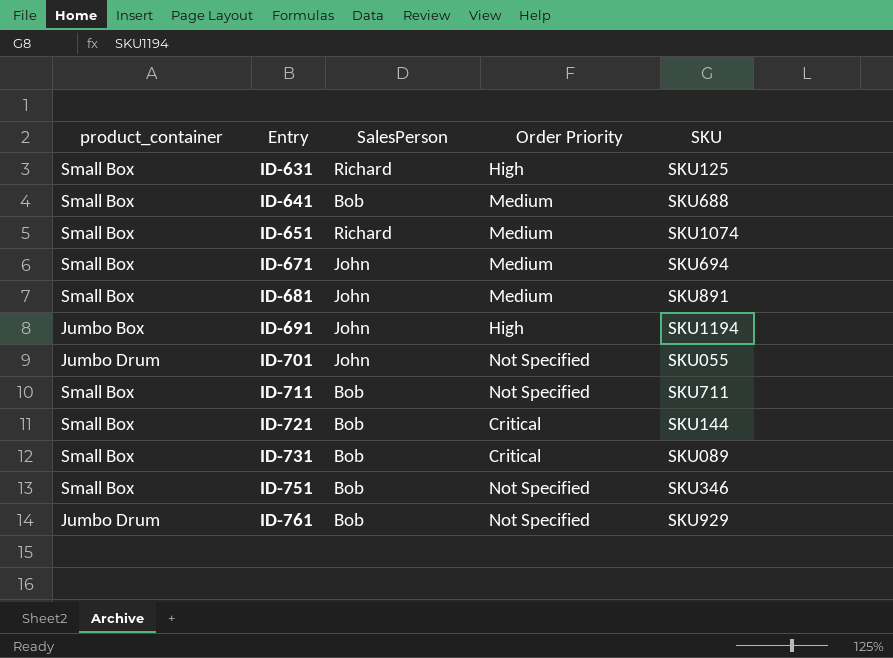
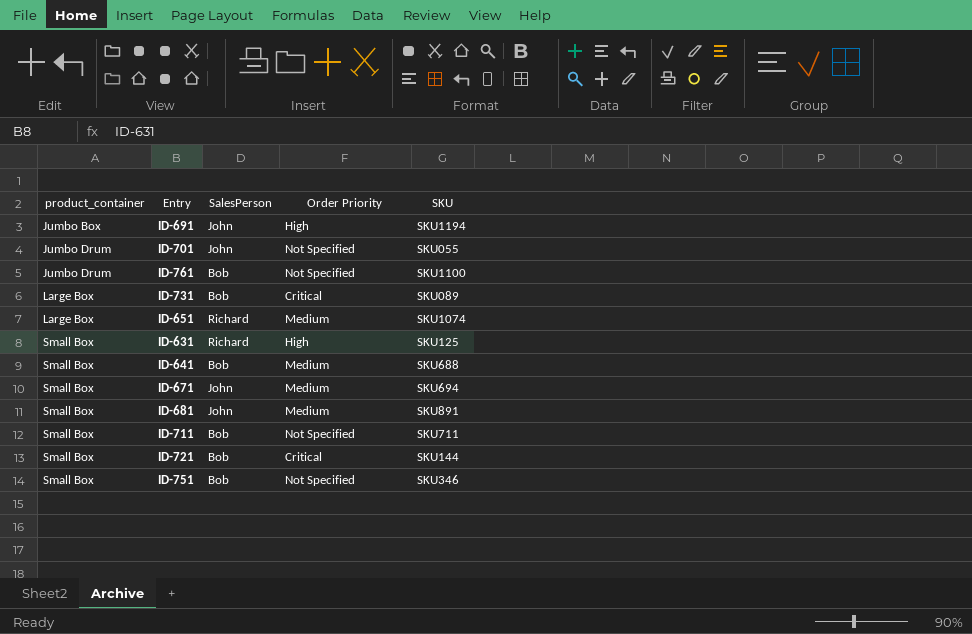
row order: Entry ascending -> product_container ascending
ID-761 | SKU: SKU929 -> SKU1100
ID-731 | product_container: Small Box -> Large Box
ID-651 | product_container: Small Box -> Large Box

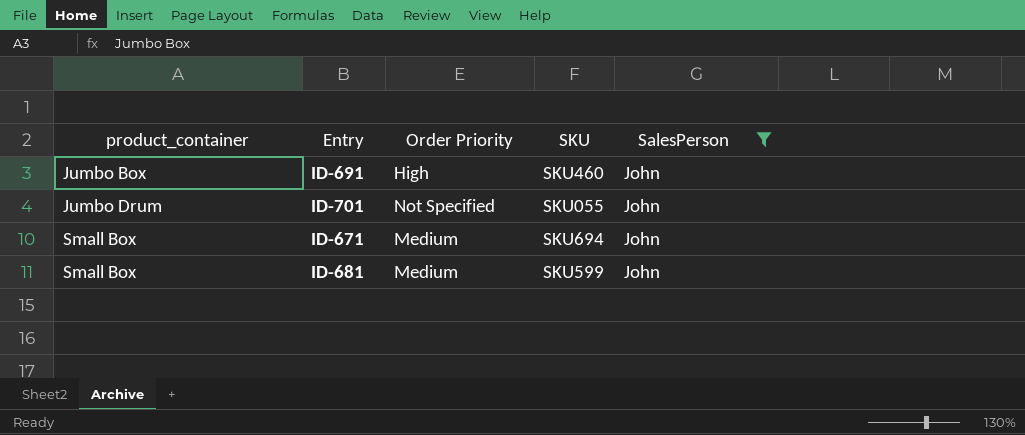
filter: none -> SalesPerson = John
column SalesPerson | position: 3 -> 5
ID-691 | SKU: SKU1194 -> SKU460
ID-681 | SKU: SKU891 -> SKU599

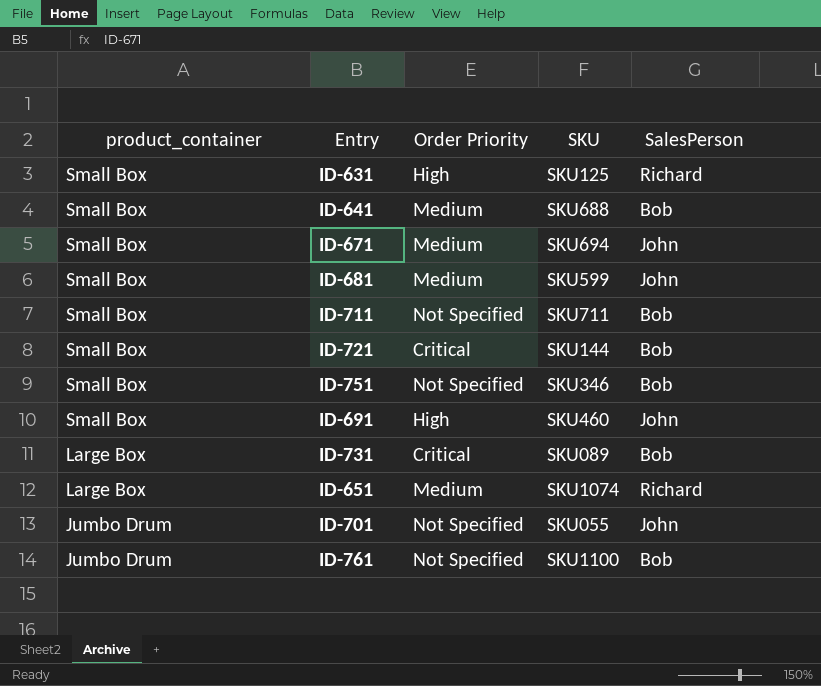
filter: SalesPerson = John -> none
row order: product_container ascending -> product_container descending
ID-691 | product_container: Jumbo Box -> Small Box

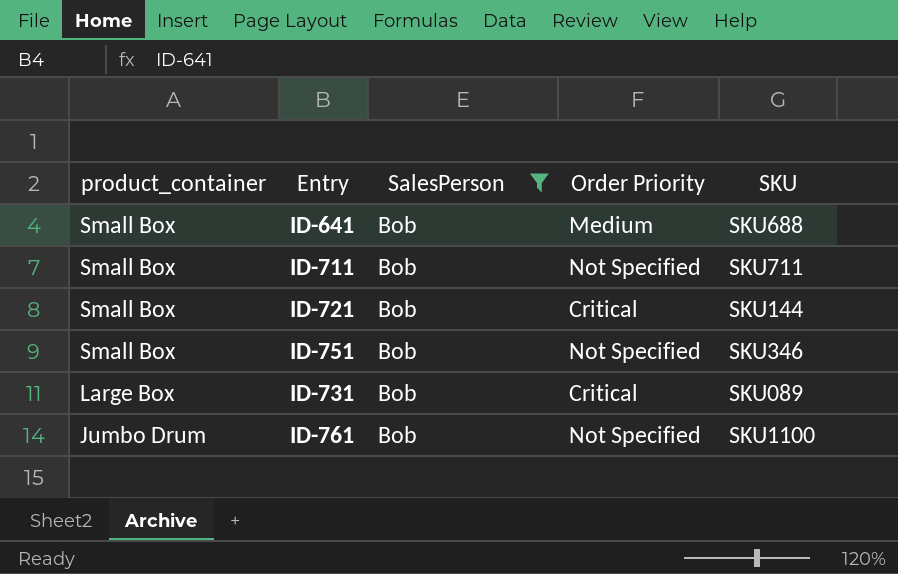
filter: none -> SalesPerson = Bob
column SalesPerson | position: 5 -> 3

